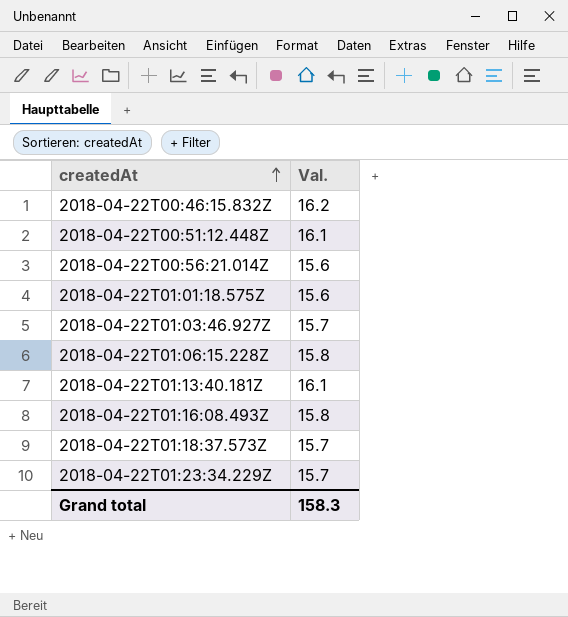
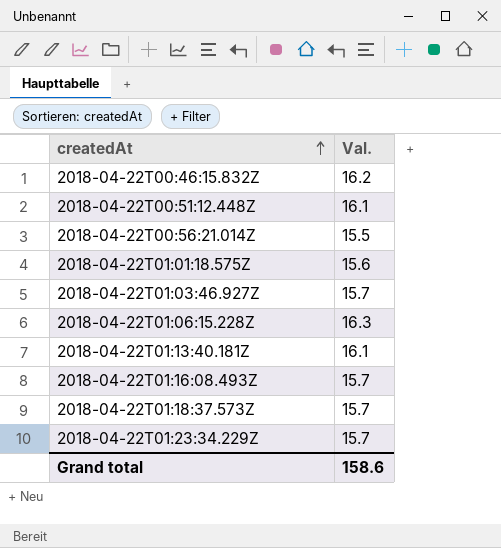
2018-04-22T00:56:21.014Z | Val.: 15.6 -> 15.5
2018-04-22T01:06:15.228Z | Val.: 15.8 -> 16.3
2018-04-22T01:16:08.493Z | Val.: 15.8 -> 15.7
Grand total | Val.: 158.3 -> 158.6

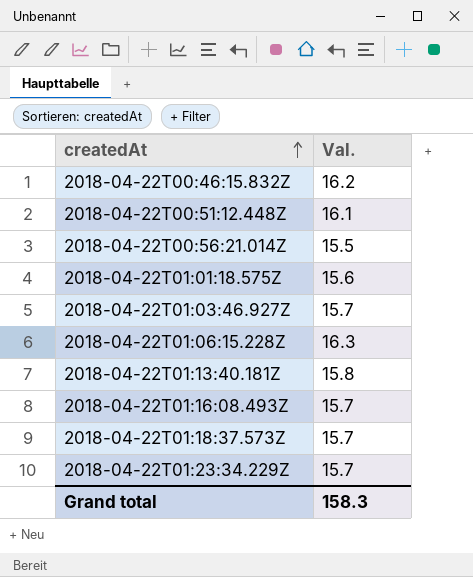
2018-04-22T01:13:40.181Z | Val.: 16.1 -> 15.8
Grand total | Val.: 158.6 -> 158.3

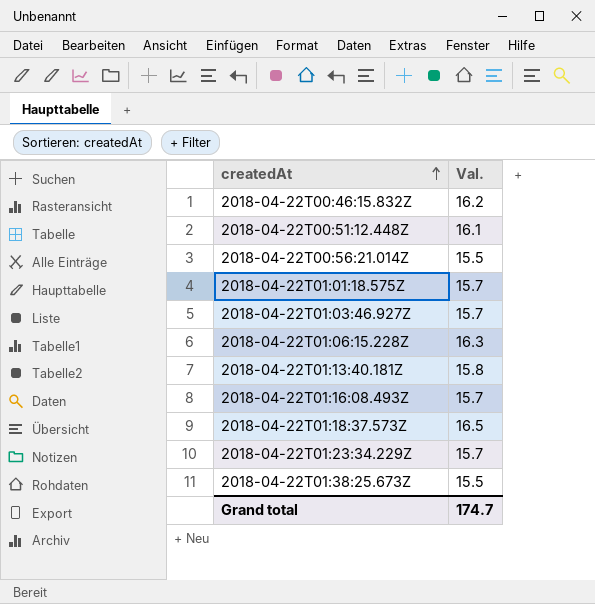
2018-04-22T01:01:18.575Z | Val.: 15.6 -> 15.7
2018-04-22T01:18:37.573Z | Val.: 15.7 -> 16.5
row 2018-04-22T01:38:25.673Z: none -> 15.5
Grand total | Val.: 158.3 -> 174.7

